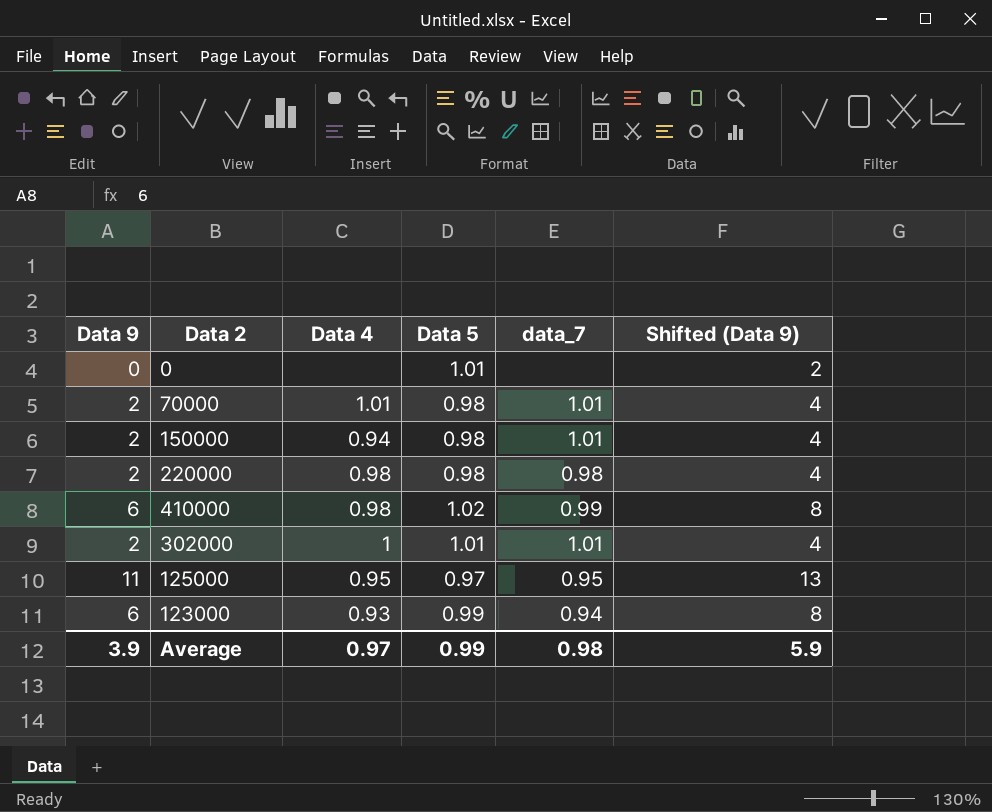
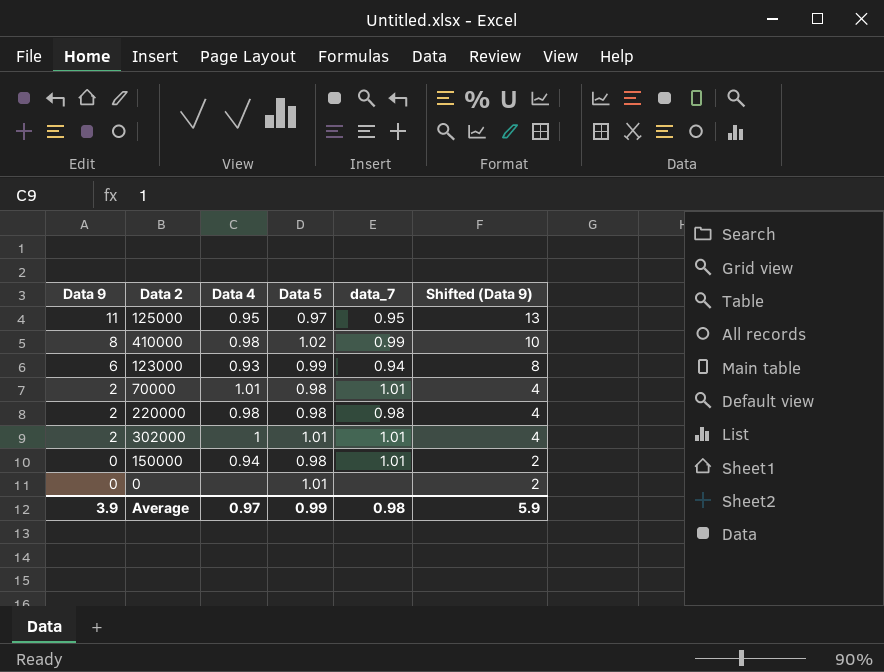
row order: none -> Data 9 descending
410000 | Data 9: 6 -> 8
410000 | Shifted (Data 9): 8 -> 10
150000 | Data 9: 2 -> 0
150000 | Shifted (Data 9): 4 -> 2

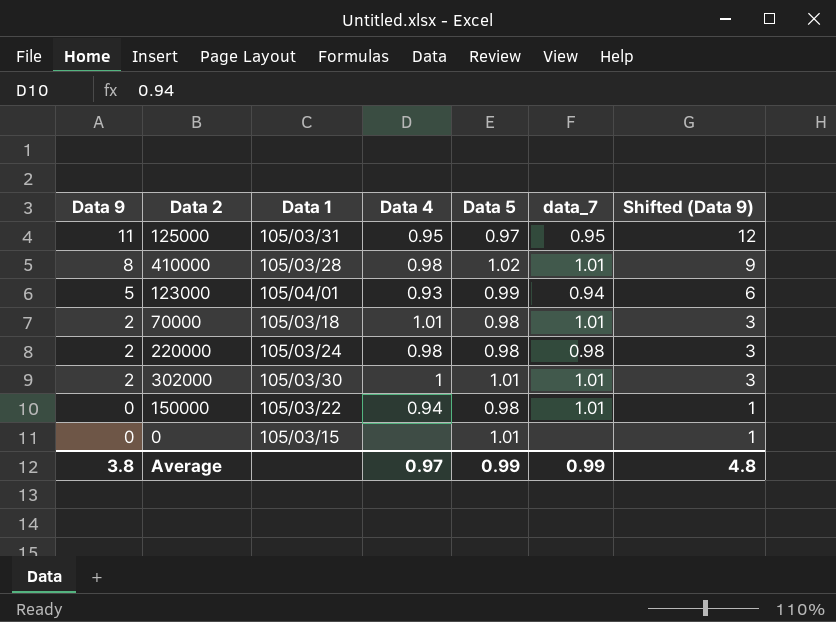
column Data 1 | position: none -> 3
column Shifted (Data 9) | formula: [Data 9] + 2 -> [Data 9] + 1
410000 | data_7: 0.99 -> 1.01
123000 | Data 9: 6 -> 5
Average | Data 9: 3.9 -> 3.8
Average | data_7: 0.98 -> 0.99
Average | Shifted (Data 9): 5.9 -> 4.8

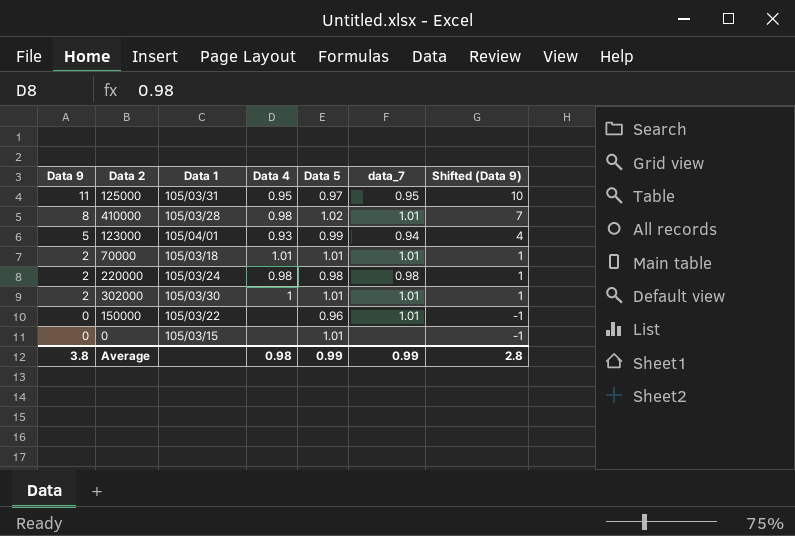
column Shifted (Data 9) | formula: [Data 9] + 1 -> [Data 9] - 1
70000 | Data 5: 0.98 -> 1.01
150000 | Data 4: 0.94 -> none
150000 | Data 5: 0.98 -> 0.96
Average | Data 4: 0.97 -> 0.98
Average | Shifted (Data 9): 4.8 -> 2.8

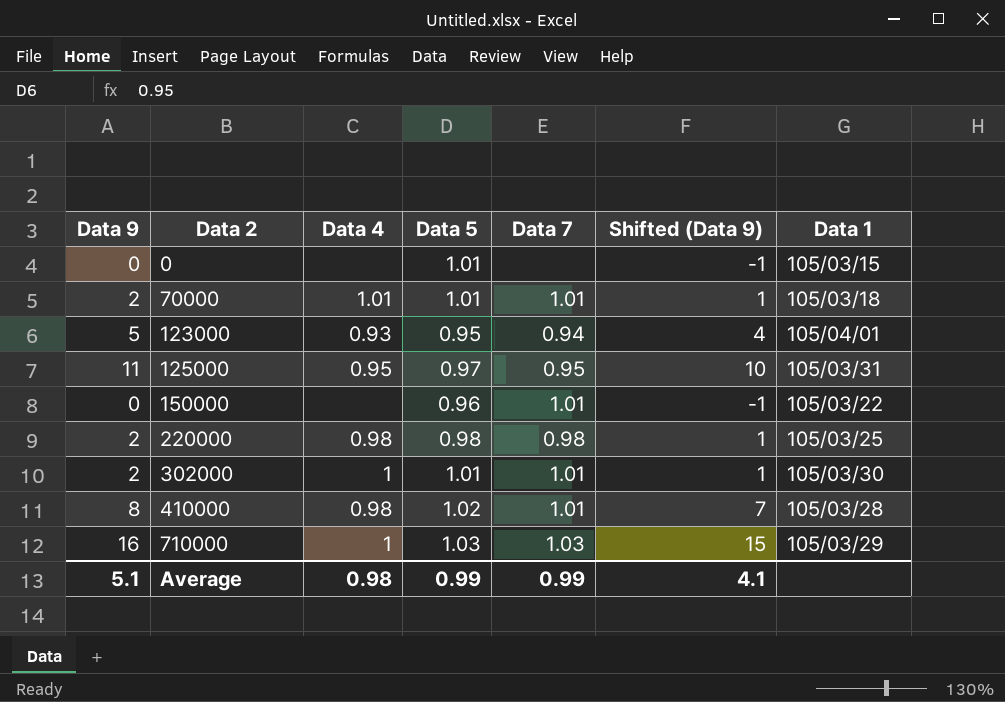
row order: Data 9 descending -> Data 2 ascending
column name: data_7 -> Data 7
column Data 1 | position: 3 -> 7
123000 | Data 5: 0.99 -> 0.95
220000 | Data 1: 105/03/24 -> 105/03/25
row 710000: none -> 16 | 1 | 1.03 | 1.03 | 15 | 105/03/29
Average | Data 9: 3.8 -> 5.1
Average | Shifted (Data 9): 2.8 -> 4.1

